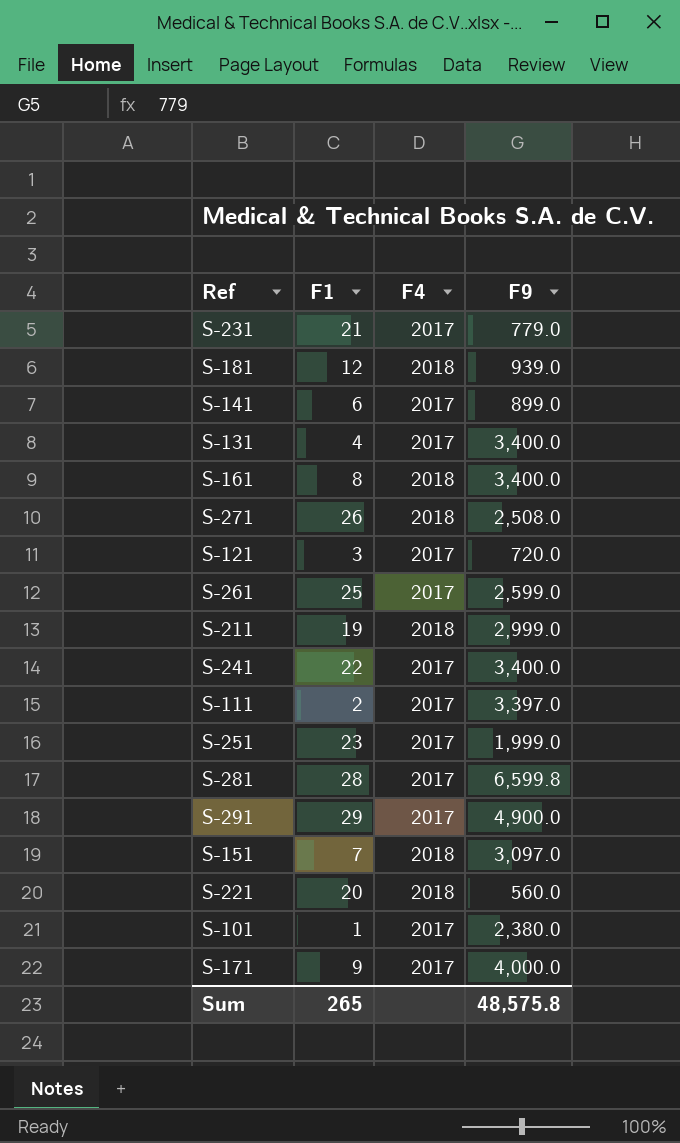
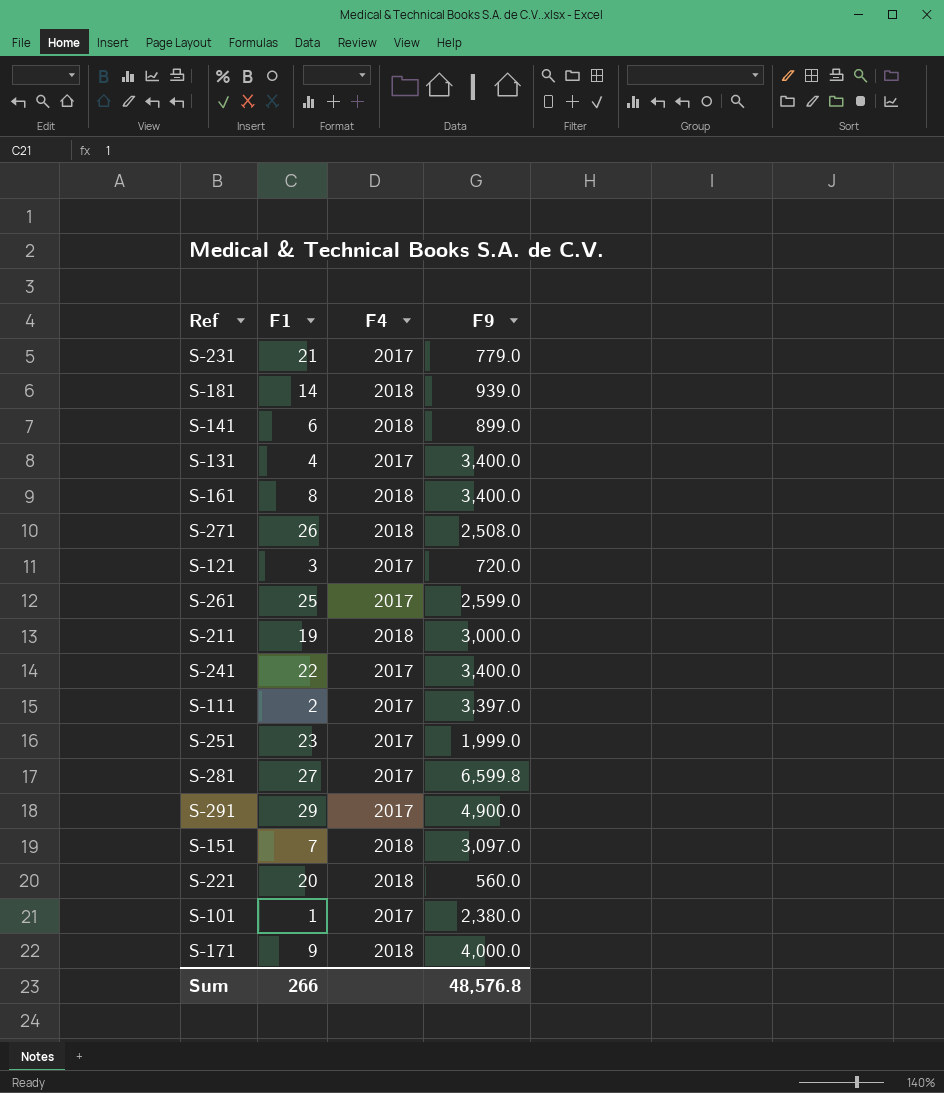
S-181 | F1: 12 -> 14
S-141 | F4: 2017 -> 2018
S-211 | F9: 2,999.0 -> 3,000.0
S-281 | F1: 28 -> 27
S-171 | F4: 2017 -> 2018
Sum | F1: 265 -> 266
Sum | F9: 48,575.8 -> 48,576.8

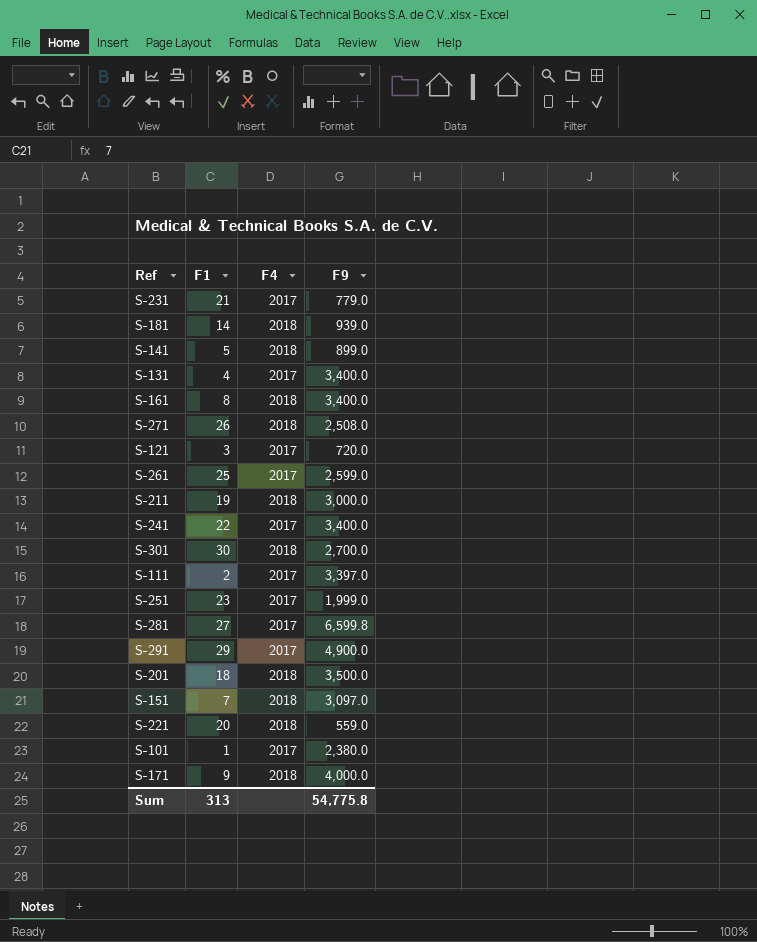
S-141 | F1: 6 -> 5
row S-301: none -> 30 | 2018 | 2,700.0
row S-201: none -> 18 | 2018 | 3,500.0
S-221 | F9: 560.0 -> 559.0
Sum | F1: 266 -> 313
Sum | F9: 48,576.8 -> 54,775.8

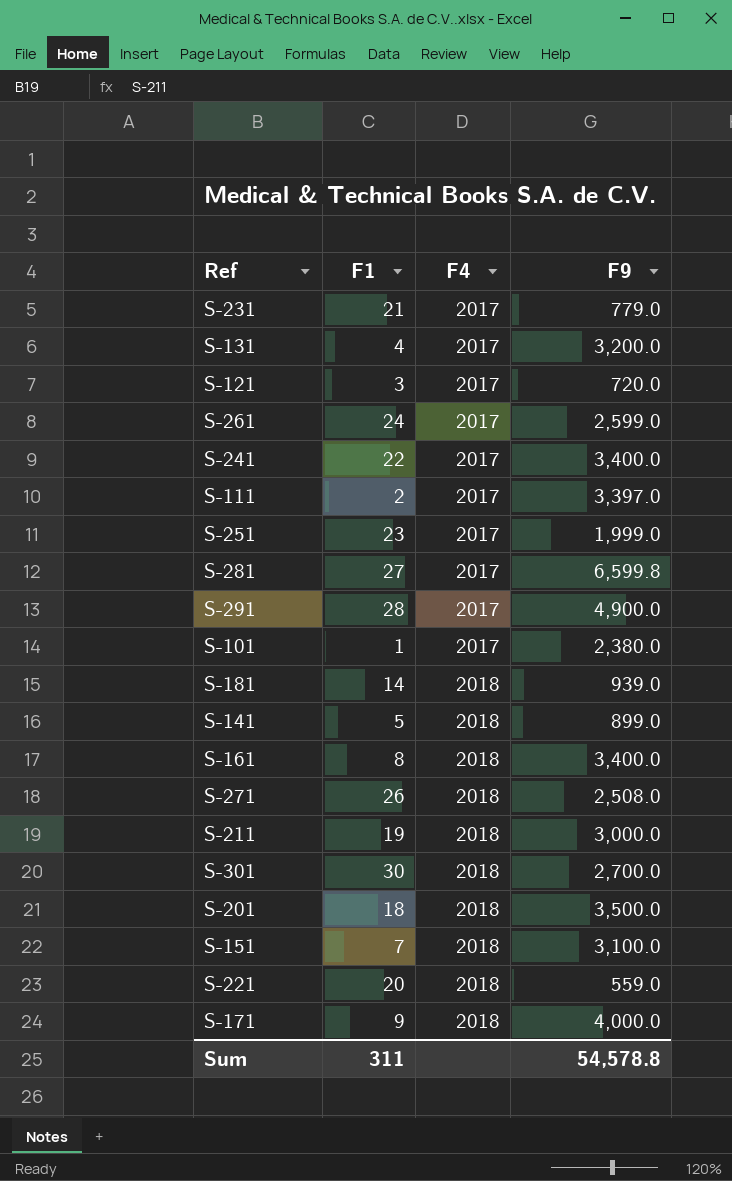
row order: none -> F4 ascending
S-131 | F9: 3,400.0 -> 3,200.0
S-261 | F1: 25 -> 24
S-291 | F1: 29 -> 28
S-151 | F9: 3,097.0 -> 3,100.0
Sum | F1: 313 -> 311
Sum | F9: 54,775.8 -> 54,578.8

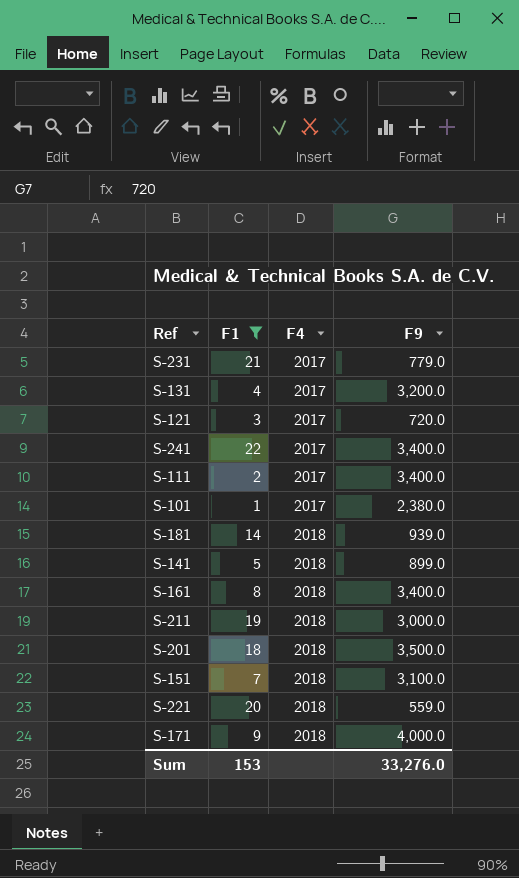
filter: none -> F1 <= 22
S-111 | F9: 3,397.0 -> 3,400.0
Sum | F1: 311 -> 153
Sum | F9: 54,578.8 -> 33,276.0

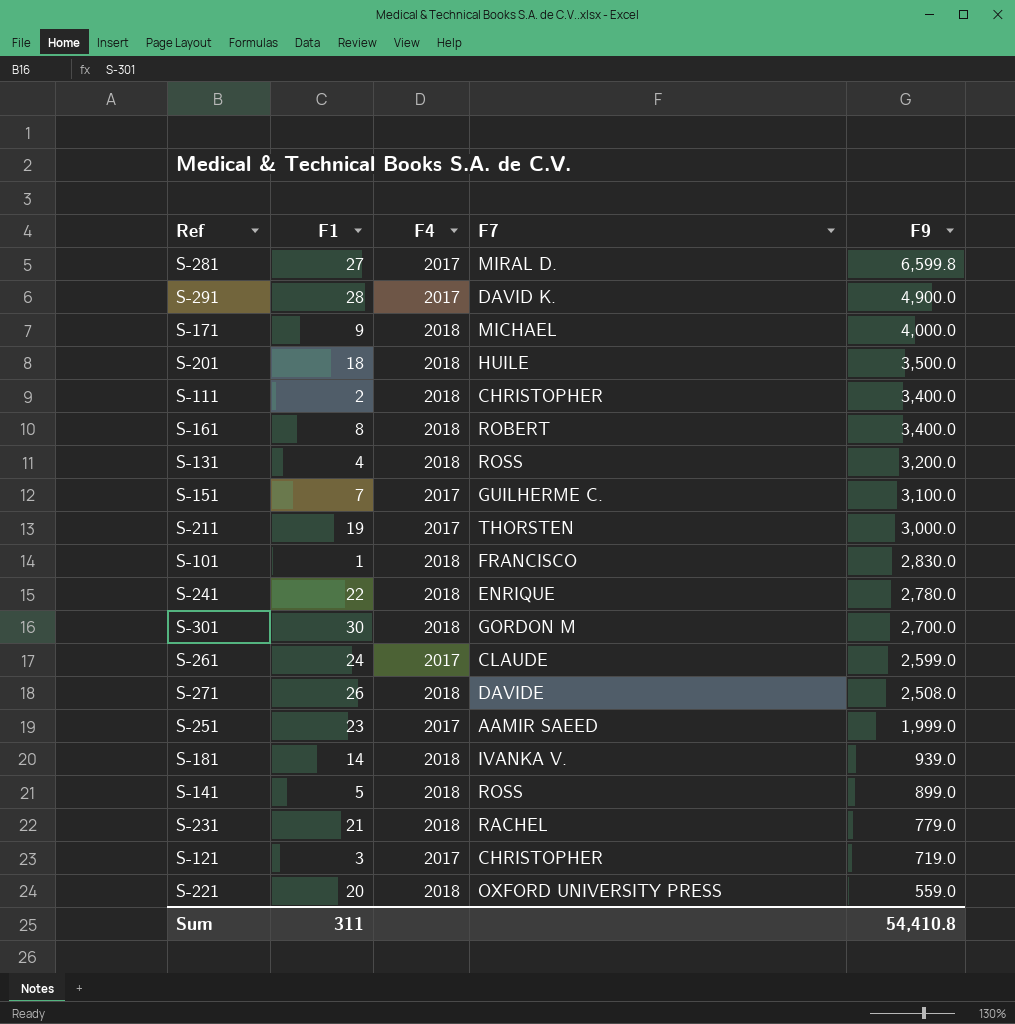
filter: F1 <= 22 -> none
row order: F4 ascending -> F9 descending
column F7 | position: none -> 4
S-111 | F4: 2017 -> 2018
S-131 | F4: 2017 -> 2018
S-151 | F4: 2018 -> 2017
S-211 | F4: 2018 -> 2017
S-101 | F4: 2017 -> 2018
S-101 | F9: 2,380.0 -> 2,830.0
S-241 | F4: 2017 -> 2018
S-241 | F9: 3,400.0 -> 2,780.0
S-231 | F4: 2017 -> 2018
S-121 | F9: 720.0 -> 719.0
Sum | F1: 153 -> 311
Sum | F9: 33,276.0 -> 54,410.8

